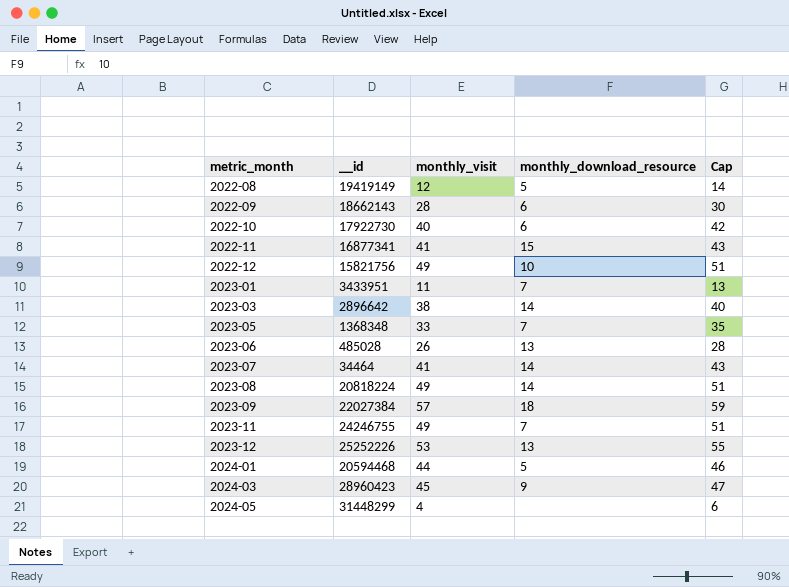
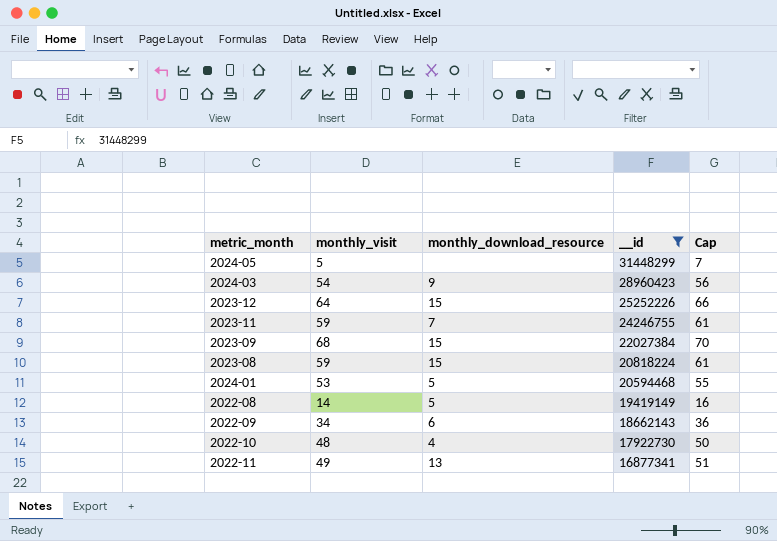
filter: none -> __id >= 16877341
row order: metric_month ascending -> __id descending
column __id | position: 2 -> 4
2024-05 | monthly_visit: 4 -> 5
2024-05 | Cap: 6 -> 7
2024-03 | monthly_visit: 45 -> 54
2024-03 | Cap: 47 -> 56
2023-12 | monthly_visit: 53 -> 64
2023-12 | monthly_download_resource: 13 -> 15
2023-12 | Cap: 55 -> 66
2023-11 | monthly_visit: 49 -> 59
2023-11 | Cap: 51 -> 61
2023-09 | monthly_visit: 57 -> 68
2023-09 | monthly_download_resource: 18 -> 15
2023-09 | Cap: 59 -> 70
2023-08 | monthly_visit: 49 -> 59
2023-08 | monthly_download_resource: 14 -> 15
2023-08 | Cap: 51 -> 61
2024-01 | monthly_visit: 44 -> 53
2024-01 | Cap: 46 -> 55
2022-08 | monthly_visit: 12 -> 14
2022-08 | Cap: 14 -> 16
2022-09 | monthly_visit: 28 -> 34
2022-09 | Cap: 30 -> 36
2022-10 | monthly_visit: 40 -> 48
2022-10 | monthly_download_resource: 6 -> 4
2022-10 | Cap: 42 -> 50
2022-11 | monthly_visit: 41 -> 49
2022-11 | monthly_download_resource: 15 -> 13
2022-11 | Cap: 43 -> 51

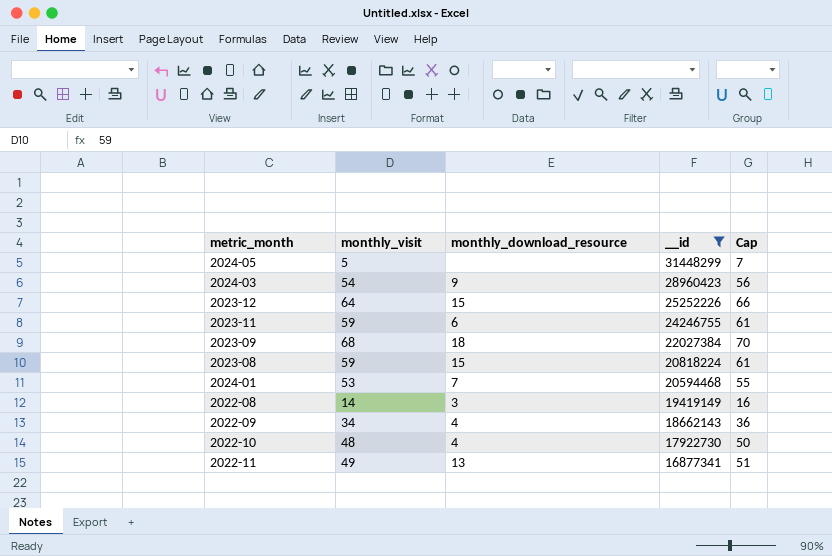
2023-11 | monthly_download_resource: 7 -> 6
2023-09 | monthly_download_resource: 15 -> 18
2024-01 | monthly_download_resource: 5 -> 7
2022-08 | monthly_download_resource: 5 -> 3
2022-09 | monthly_download_resource: 6 -> 4

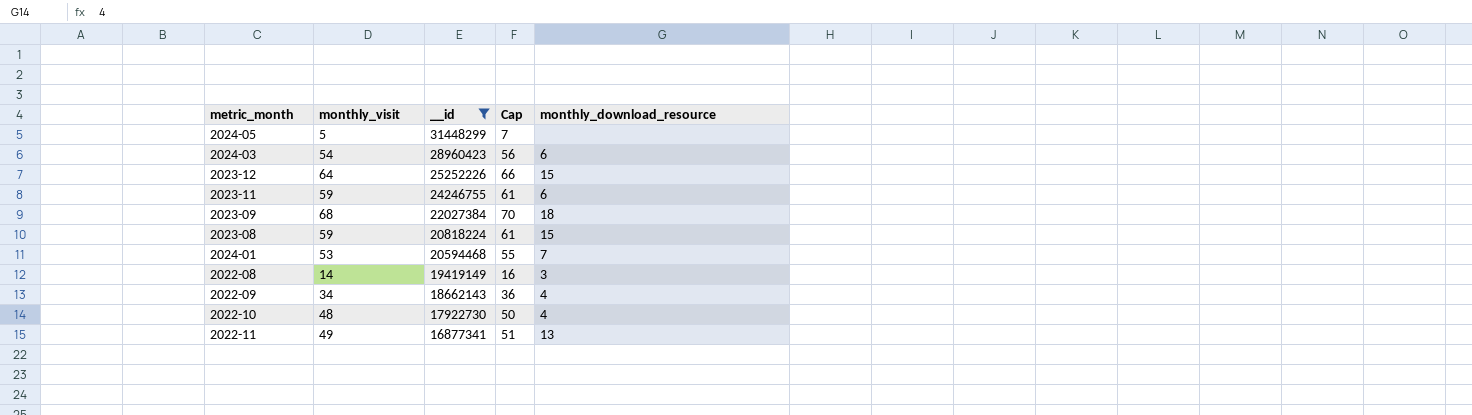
column monthly_download_resource | position: 3 -> 5
2024-03 | monthly_download_resource: 9 -> 6

